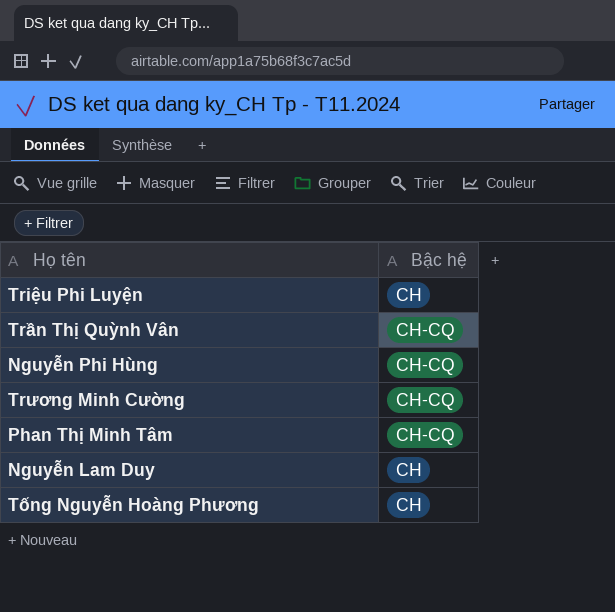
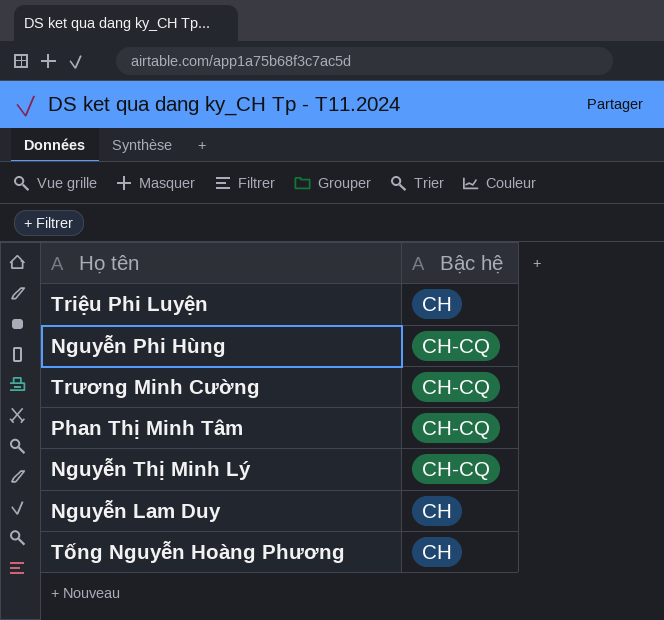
row Trần Thị Quỳnh Vân: CH-CQ -> none
row Nguyễn Thị Minh Lý: none -> CH-CQ

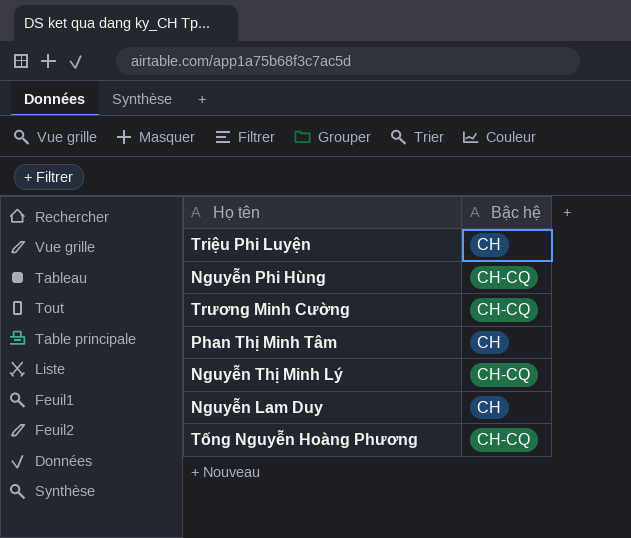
Phan Thị Minh Tâm | Bậc hệ: CH-CQ -> CH
Tống Nguyễn Hoàng Phương | Bậc hệ: CH -> CH-CQ

